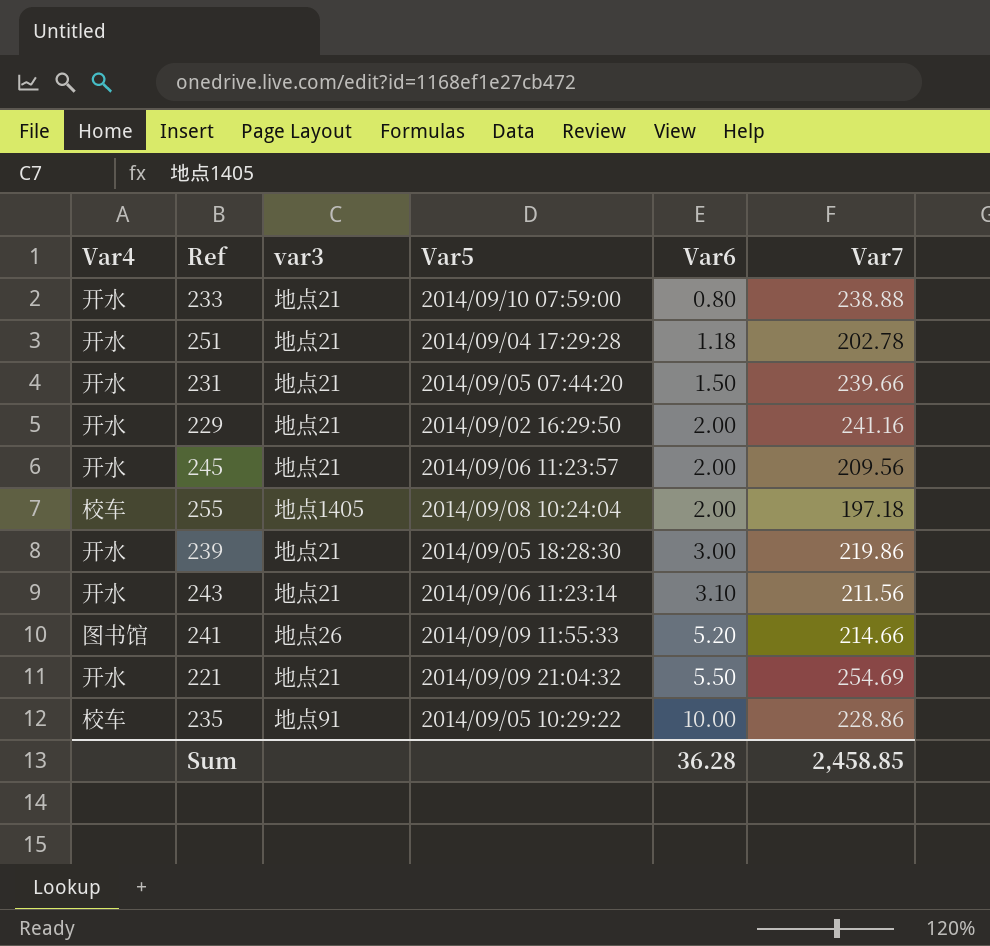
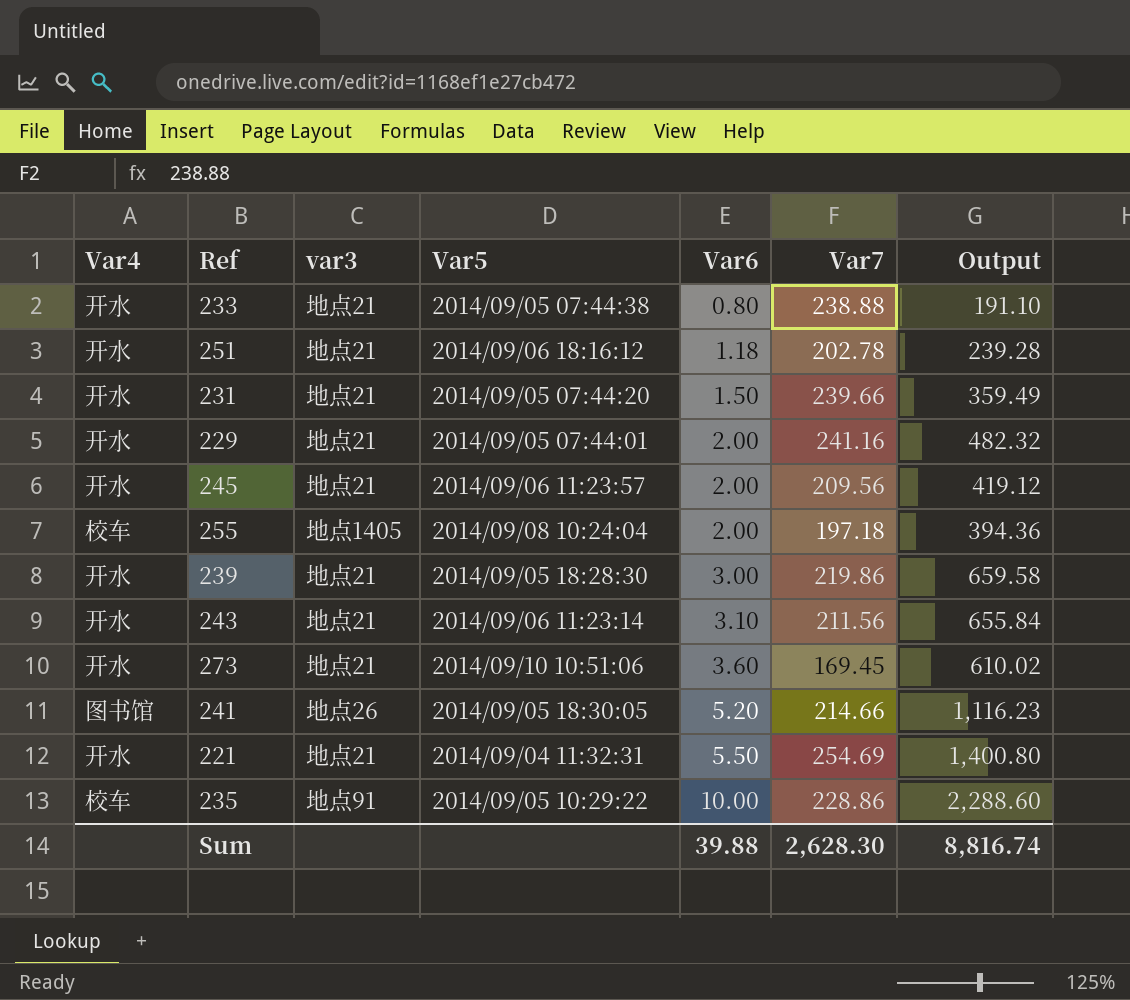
column Output | formula: none -> [Var6] * [Var7]
233 | Var5: 2014/09/10 07:59:00 -> 2014/09/05 07:44:38
251 | Var5: 2014/09/04 17:29:28 -> 2014/09/06 18:16:12
229 | Var5: 2014/09/02 16:29:50 -> 2014/09/05 07:44:01
row 273: none -> 开水 | 地点21 | 2014/09/10 10:51:06 | 3.60 | 169.45 | 610.02
241 | Var5: 2014/09/09 11:55:33 -> 2014/09/05 18:30:05
221 | Var5: 2014/09/09 21:04:32 -> 2014/09/04 11:32:31
Sum | Var6: 36.28 -> 39.88
Sum | Var7: 2,458.85 -> 2,628.30

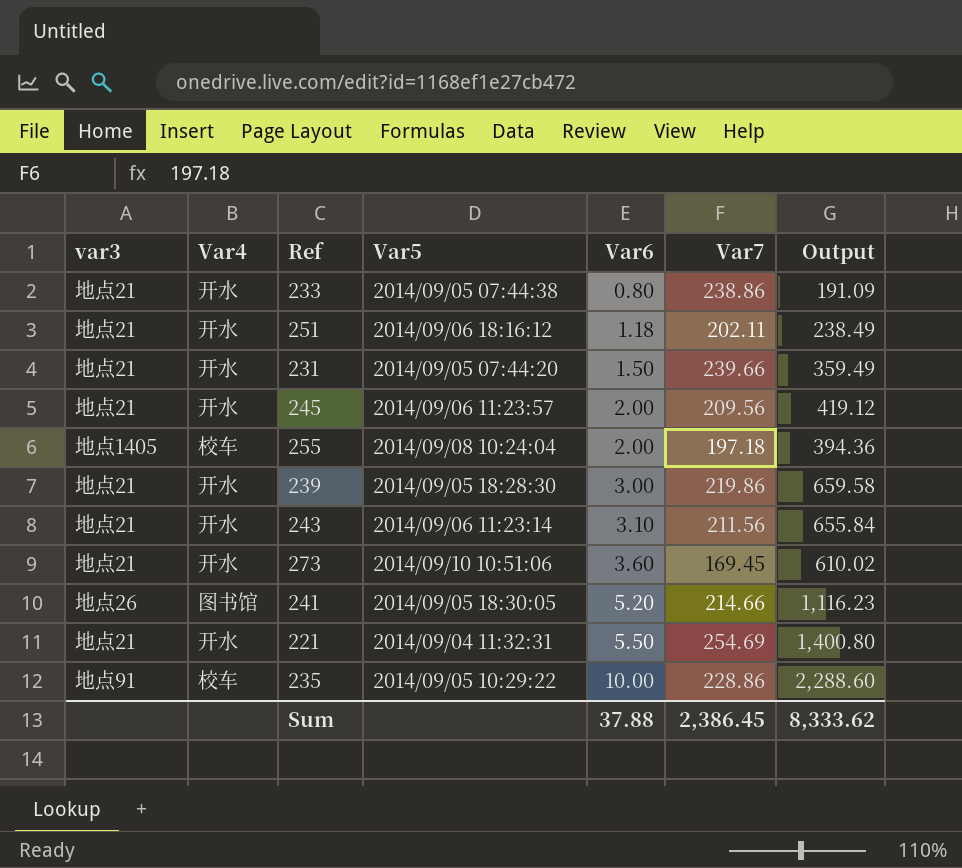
column var3 | position: 3 -> 1
row 229: 开水 | 地点21 | 2014/09/05 07:44:01 | 2.00 | 241.16 | 482.32 -> none
233 | Var7: 238.88 -> 238.86
233 | Output: 191.10 -> 191.09
251 | Var7: 202.78 -> 202.11
251 | Output: 239.28 -> 238.49
Sum | Var6: 39.88 -> 37.88
Sum | Var7: 2,628.30 -> 2,386.45
Sum | Output: 8,816.74 -> 8,333.62

